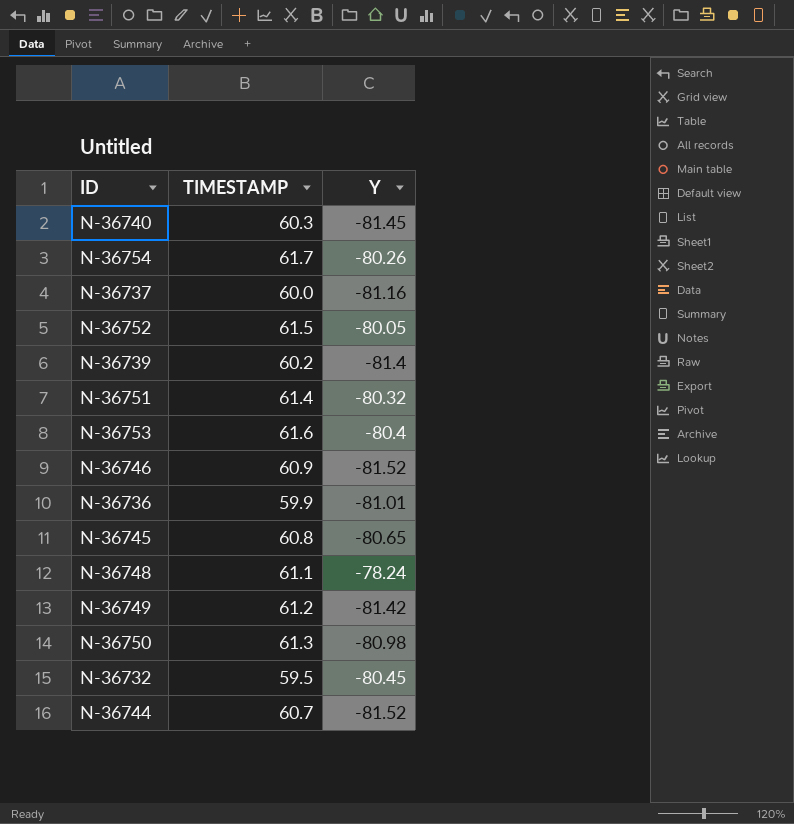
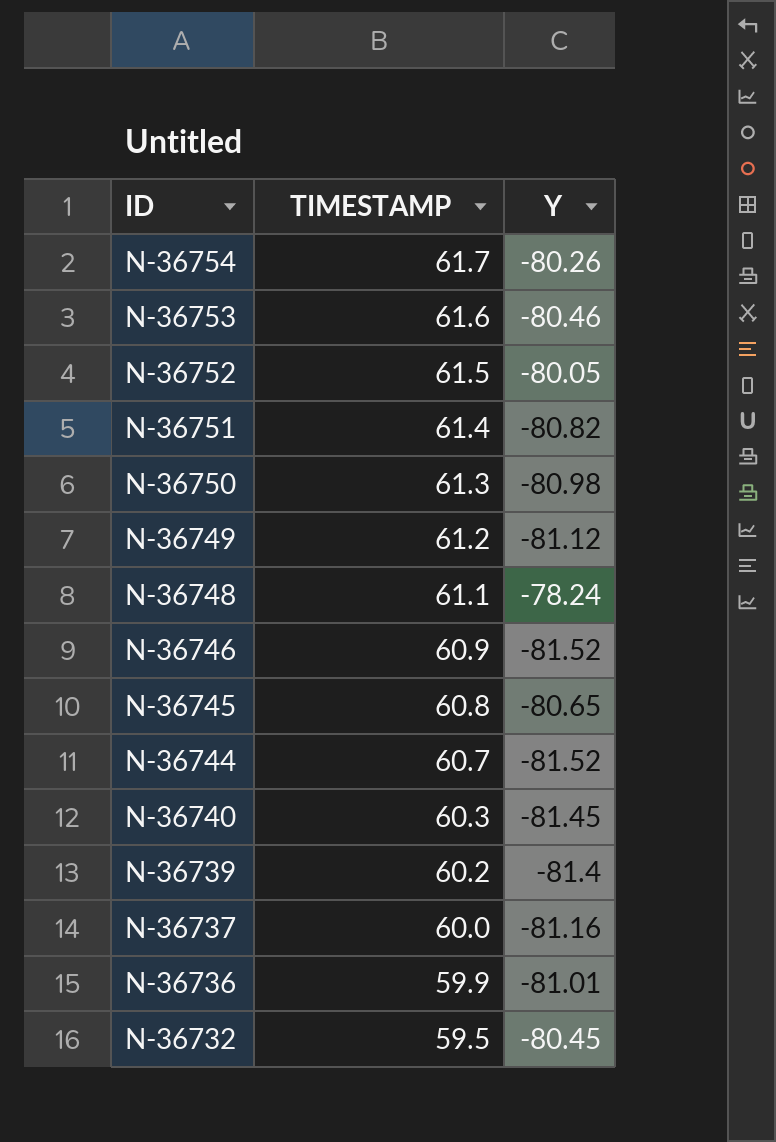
row order: none -> ID descending
N-36753 | Y: -80.4 -> -80.46
N-36751 | Y: -80.32 -> -80.82
N-36749 | Y: -81.42 -> -81.12

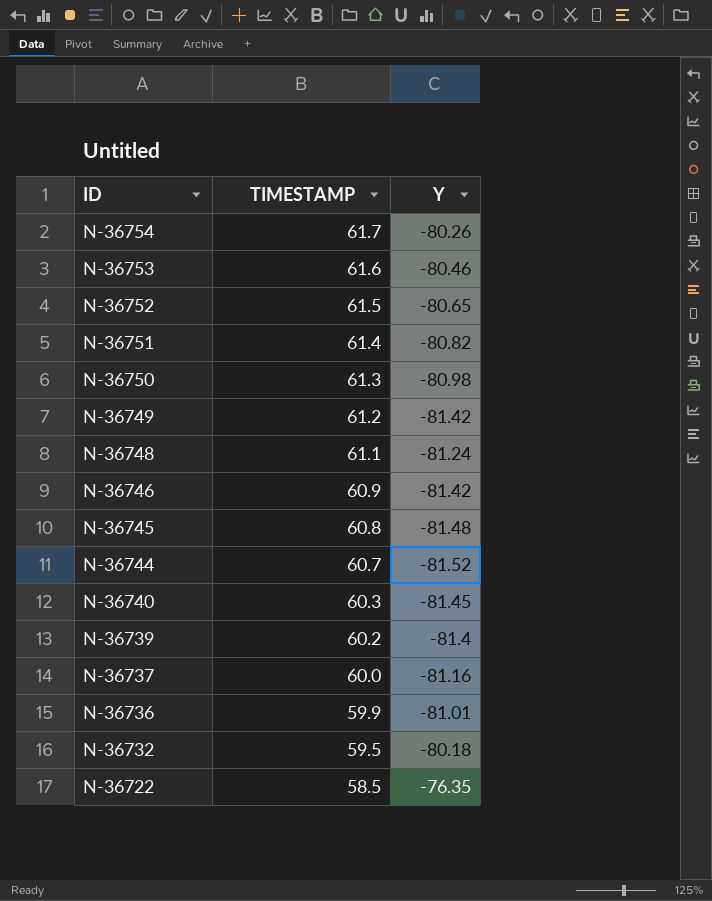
N-36752 | Y: -80.05 -> -80.65
N-36749 | Y: -81.12 -> -81.42
N-36748 | Y: -78.24 -> -81.24
N-36746 | Y: -81.52 -> -81.42
N-36745 | Y: -80.65 -> -81.48
N-36732 | Y: -80.45 -> -80.18
row N-36722: none -> 58.5 | -76.35

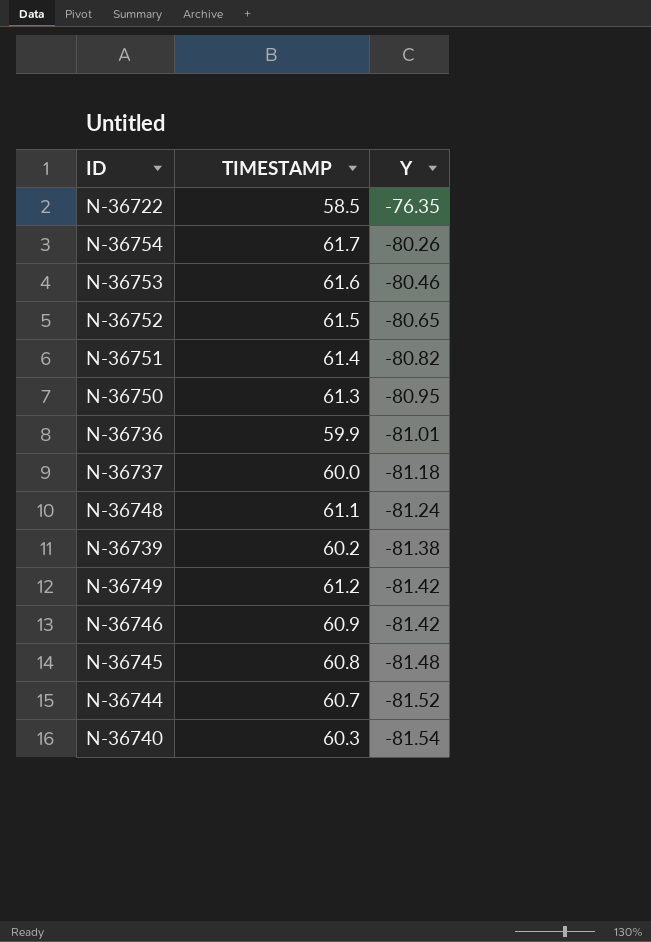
row order: ID descending -> Y descending
row N-36732: 59.5 | -80.18 -> none
N-36750 | Y: -80.98 -> -80.95
N-36737 | Y: -81.16 -> -81.18
N-36739 | Y: -81.4 -> -81.38
N-36740 | Y: -81.45 -> -81.54

